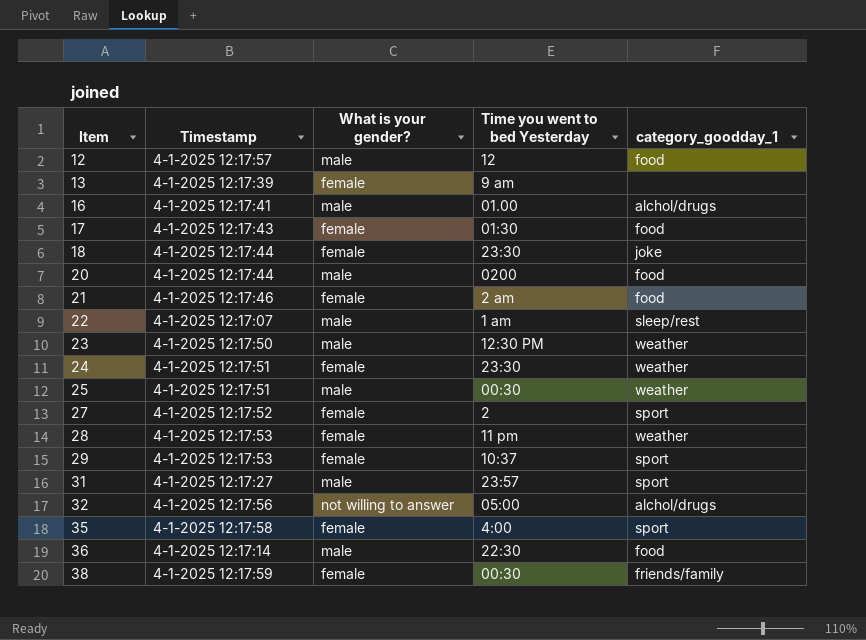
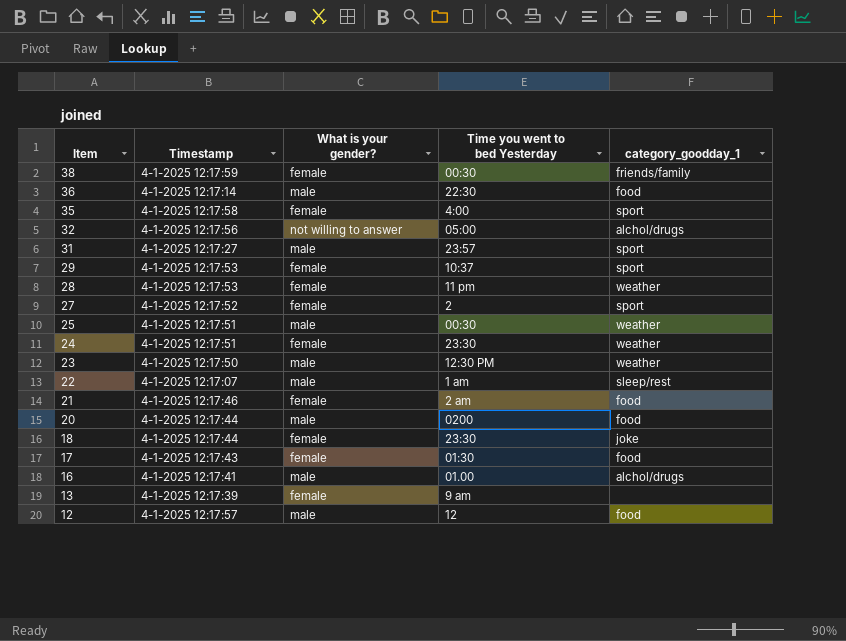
row order: Item ascending -> Item descending

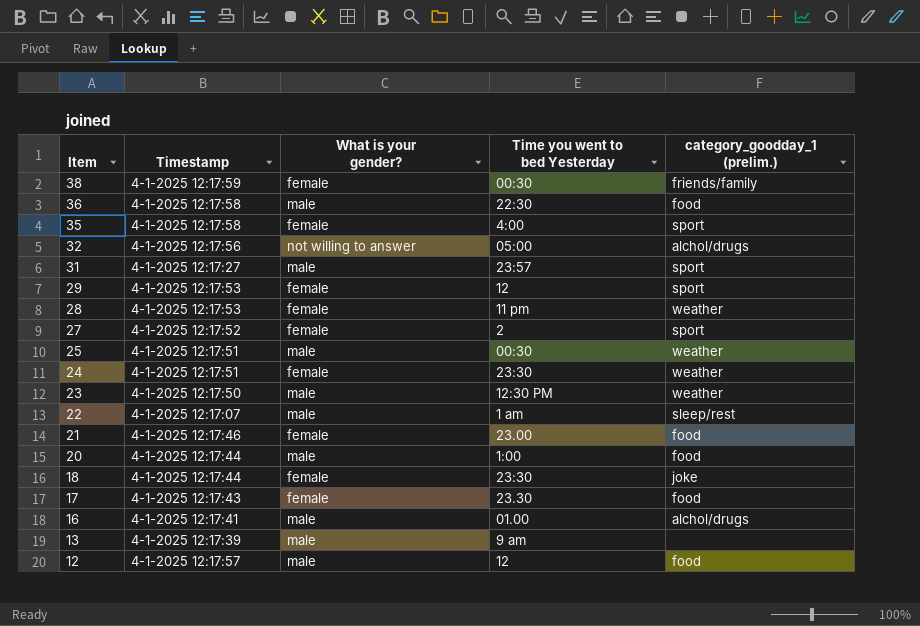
column name: category_goodday_1 -> category_goodday_1 (prelim.)
36 | Timestamp: 4-1-2025 12:17:14 -> 4-1-2025 12:17:58
29 | Time you went to bed Yesterday: 10:37 -> 12
21 | Time you went to bed Yesterday: 2 am -> 23.00
20 | Time you went to bed Yesterday: 0200 -> 1:00
17 | Time you went to bed Yesterday: 01:30 -> 23.30
13 | What is your gender?: female -> male

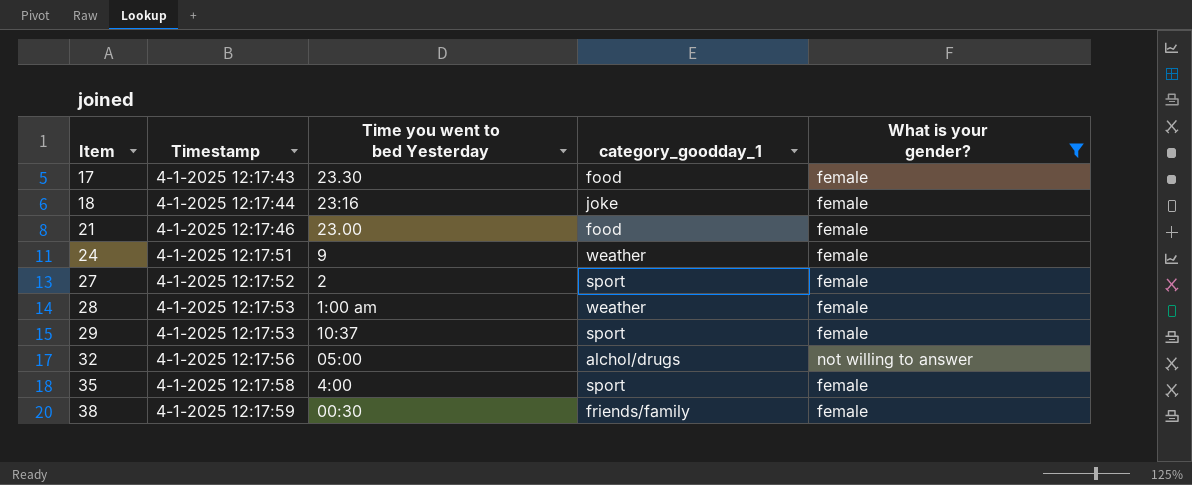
filter: none -> What is your gender? != male
row order: Item descending -> Item ascending
column name: category_goodday_1 (prelim.) -> category_goodday_1
column What is your gender? | position: 3 -> 5
18 | Time you went to bed Yesterday: 23:30 -> 23:16
24 | Time you went to bed Yesterday: 23:30 -> 9
28 | Time you went to bed Yesterday: 11 pm -> 1:00 am
29 | Time you went to bed Yesterday: 12 -> 10:37

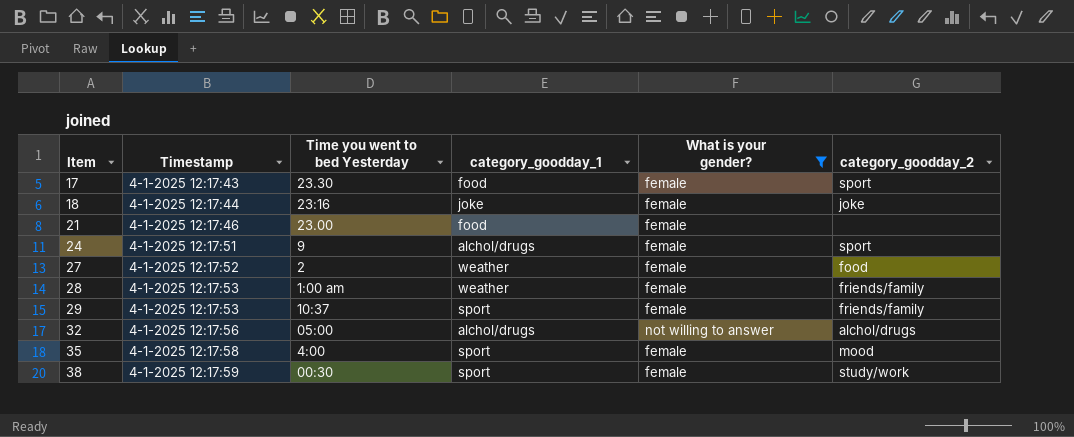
column category_goodday_2 | position: none -> 6
24 | category_goodday_1: weather -> alchol/drugs
27 | category_goodday_1: sport -> weather
38 | category_goodday_1: friends/family -> sport

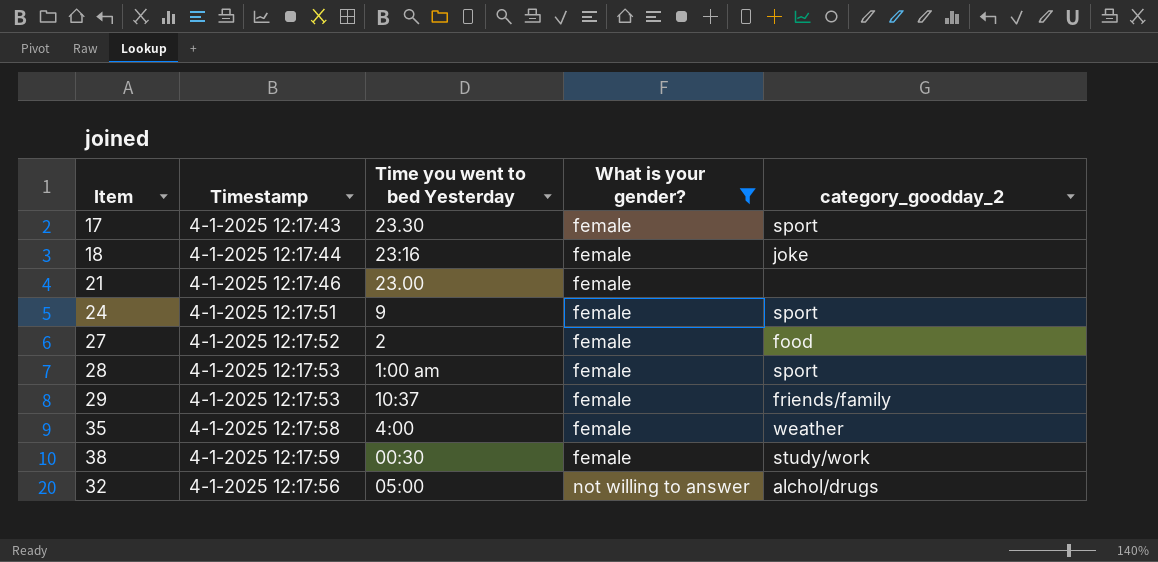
row order: Item ascending -> What is your gender? ascending
column category_goodday_1 | position: 4 -> none
28 | category_goodday_2: friends/family -> sport
35 | category_goodday_2: mood -> weather

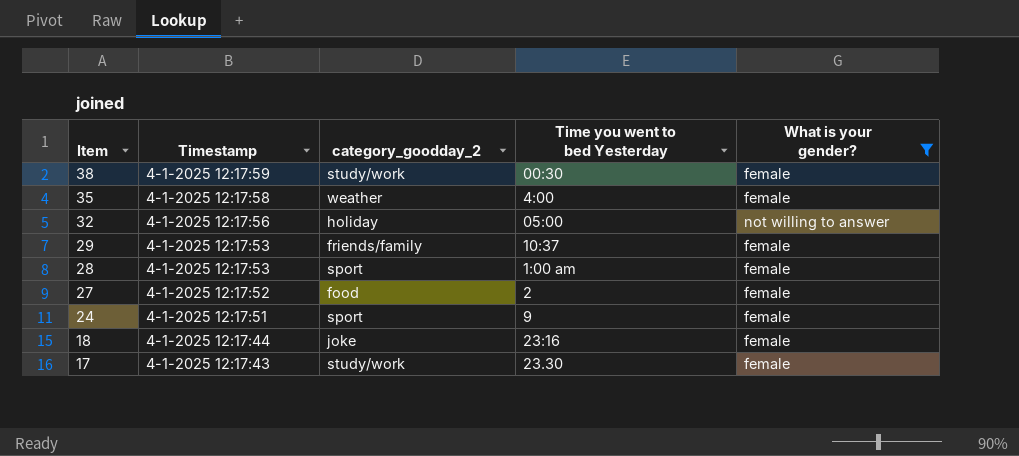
row order: What is your gender? ascending -> Item descending
column category_goodday_2 | position: 5 -> 3
row 21: 4-1-2025 12:17:46 | 23.00 | female | none -> none
32 | category_goodday_2: alchol/drugs -> holiday
17 | category_goodday_2: sport -> study/work

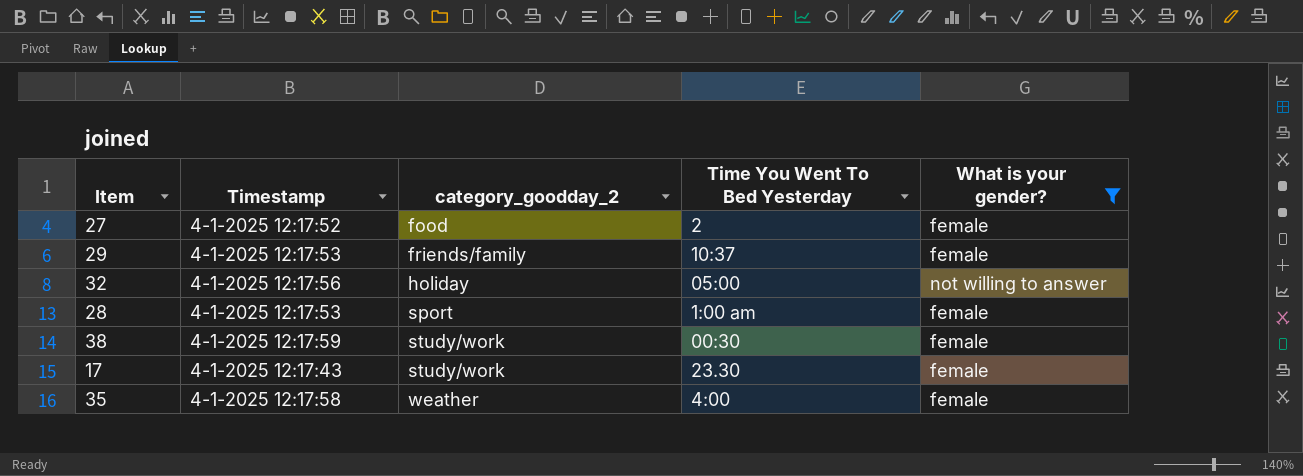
row order: Item descending -> category_goodday_2 ascending
column name: Time you went to bed Yesterday -> Time You Went To Bed Yesterday
row 24: 4-1-2025 12:17:51 | sport | 9 | female -> none
row 18: 4-1-2025 12:17:44 | joke | 23:16 | female -> none

